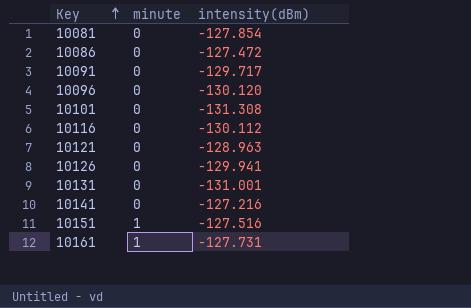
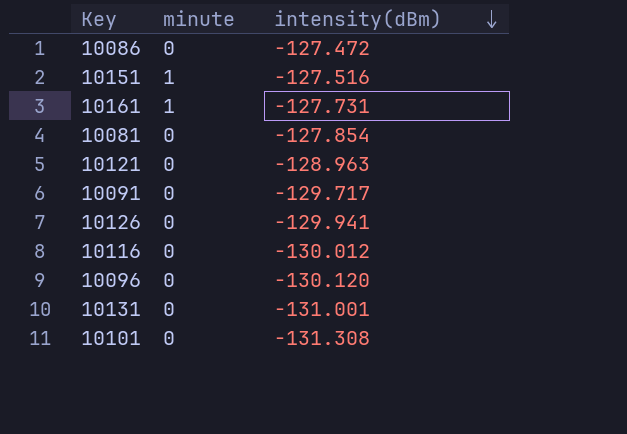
row order: Key ascending -> intensity(dBm) descending
row 10141: 0 | -127.216 -> none
10116 | intensity(dBm): -130.112 -> -130.012

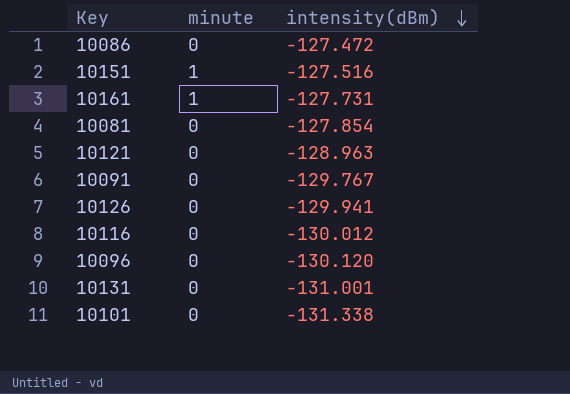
10091 | intensity(dBm): -129.717 -> -129.767
10101 | intensity(dBm): -131.308 -> -131.338

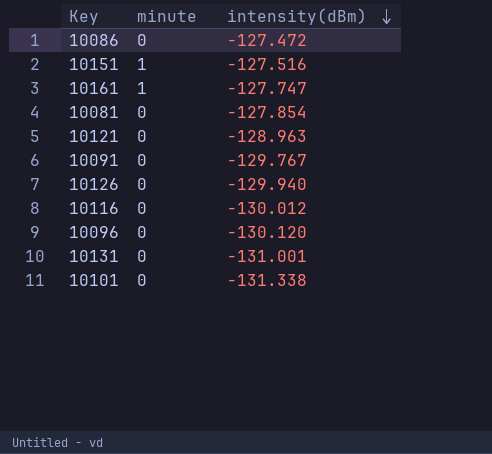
10161 | intensity(dBm): -127.731 -> -127.747
10126 | intensity(dBm): -129.941 -> -129.940

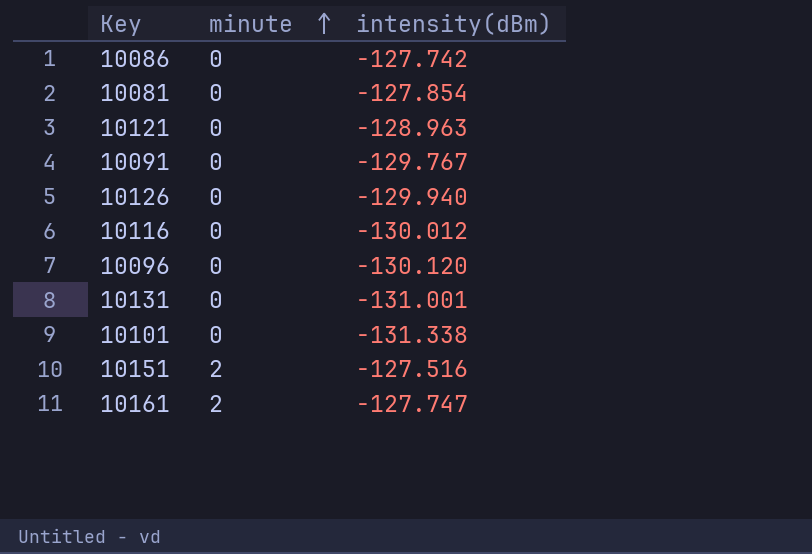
row order: intensity(dBm) descending -> minute ascending
10086 | intensity(dBm): -127.472 -> -127.742
10151 | minute: 1 -> 2
10161 | minute: 1 -> 2

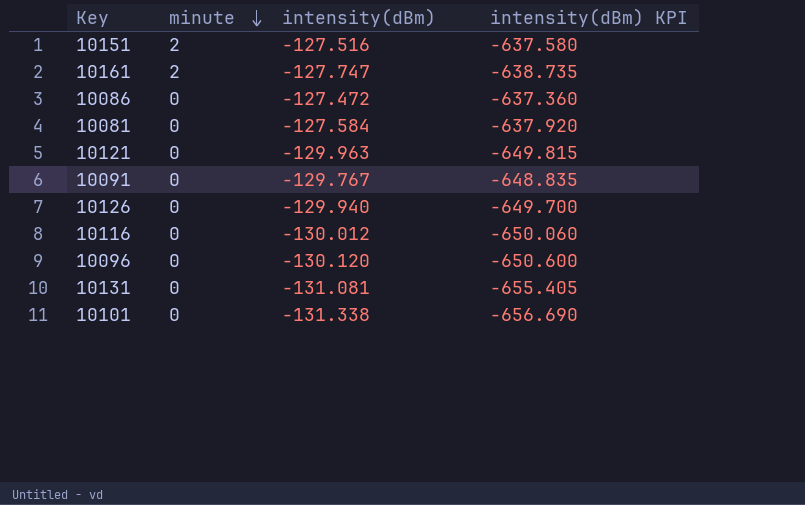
row order: minute ascending -> minute descending
column intensity(dBm) KPI | formula: none -> [intensity(dBm)] * 5
10086 | intensity(dBm): -127.742 -> -127.472
10081 | intensity(dBm): -127.854 -> -127.584
10121 | intensity(dBm): -128.963 -> -129.963
10131 | intensity(dBm): -131.001 -> -131.081

